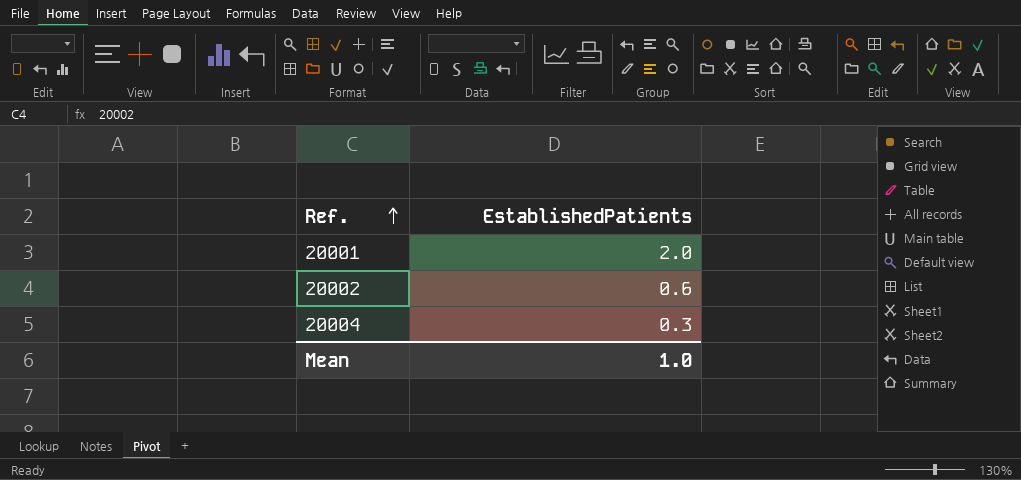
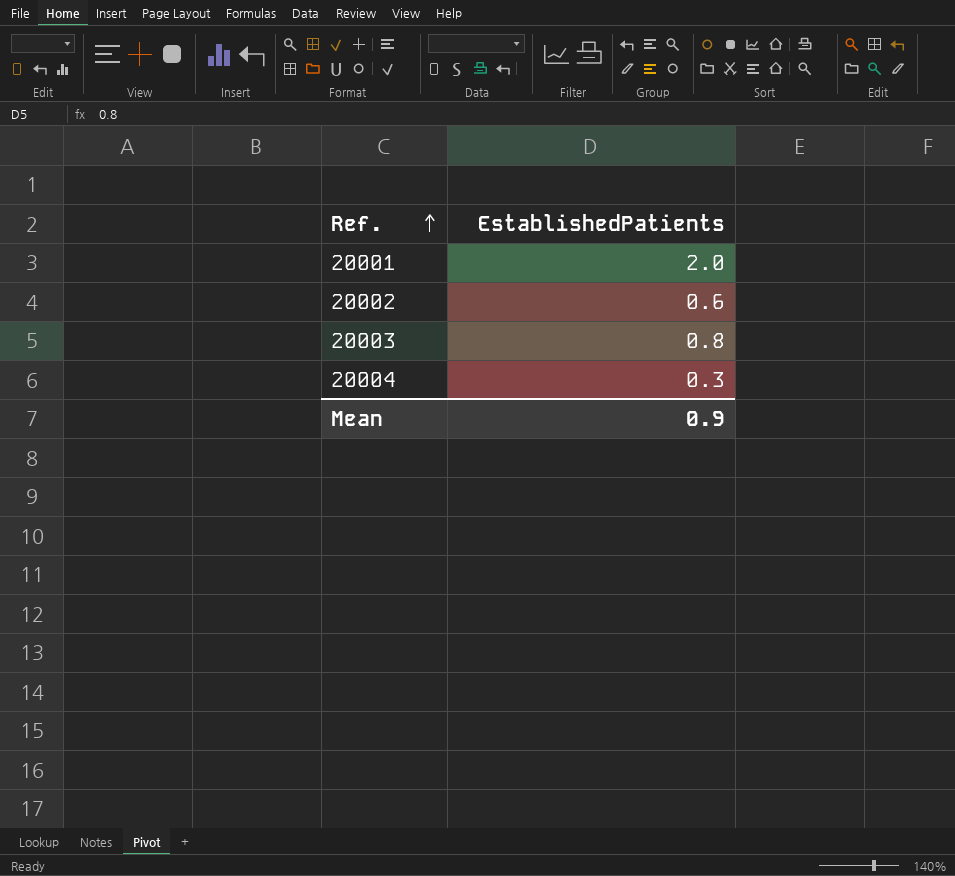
row 20003: none -> 0.8
Mean | EstablishedPatients: 1.0 -> 0.9

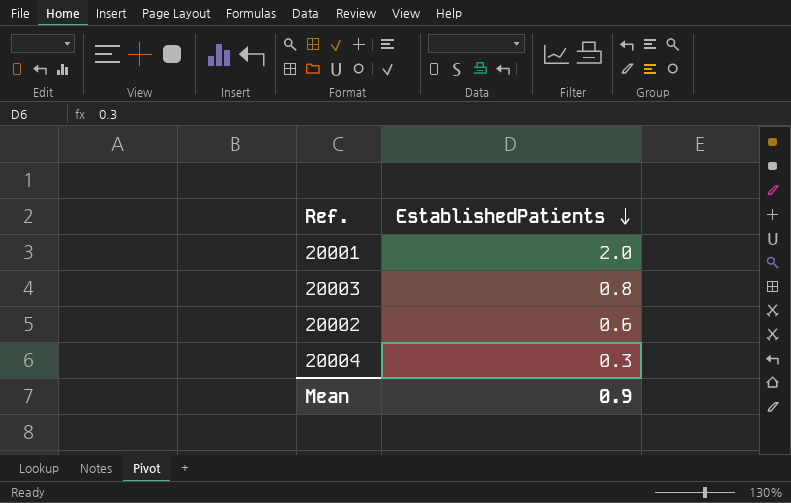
row order: Ref. ascending -> EstablishedPatients descending

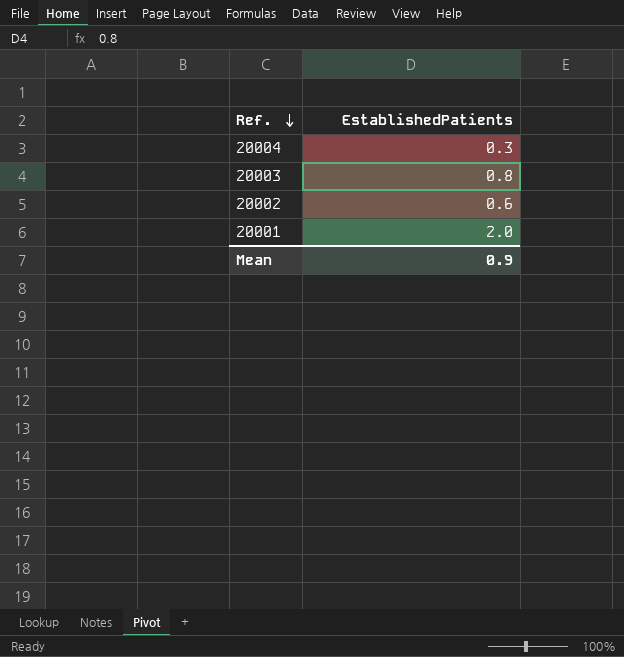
row order: EstablishedPatients descending -> Ref. descending

